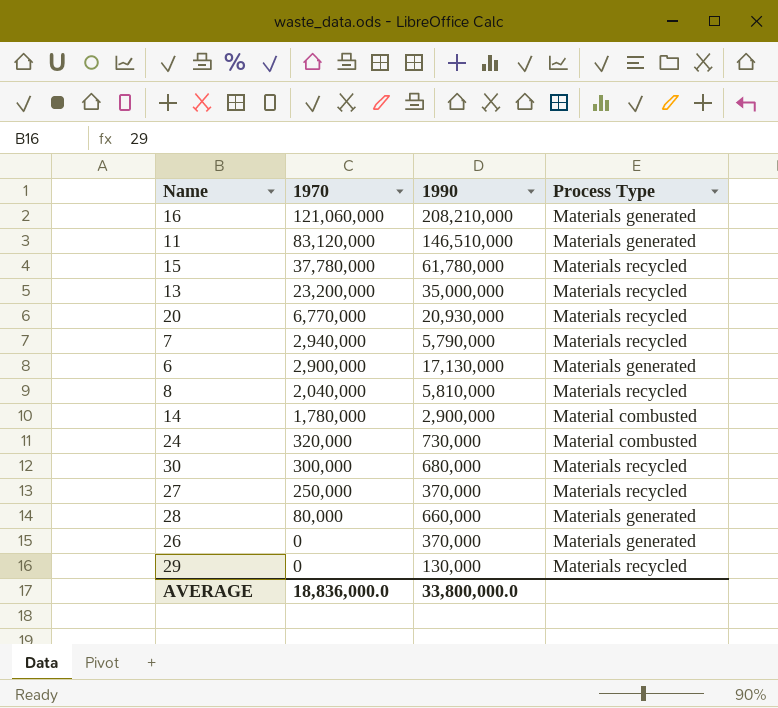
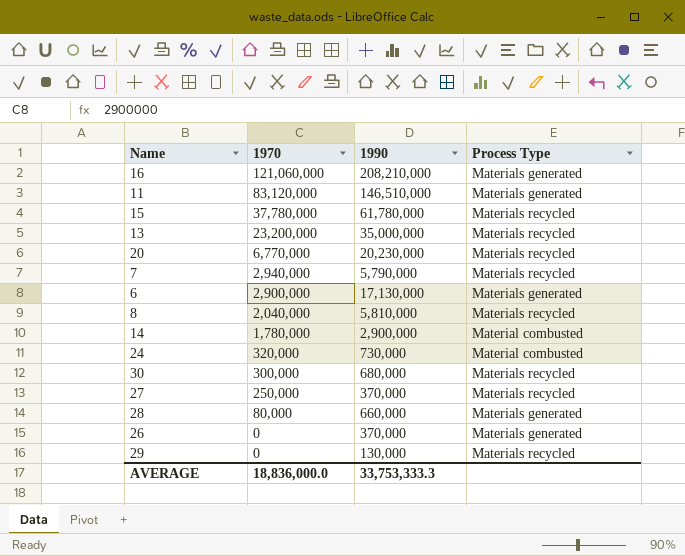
20 | 1990: 20,930,000 -> 20,230,000
AVERAGE | 1990: 33,800,000.0 -> 33,753,333.3

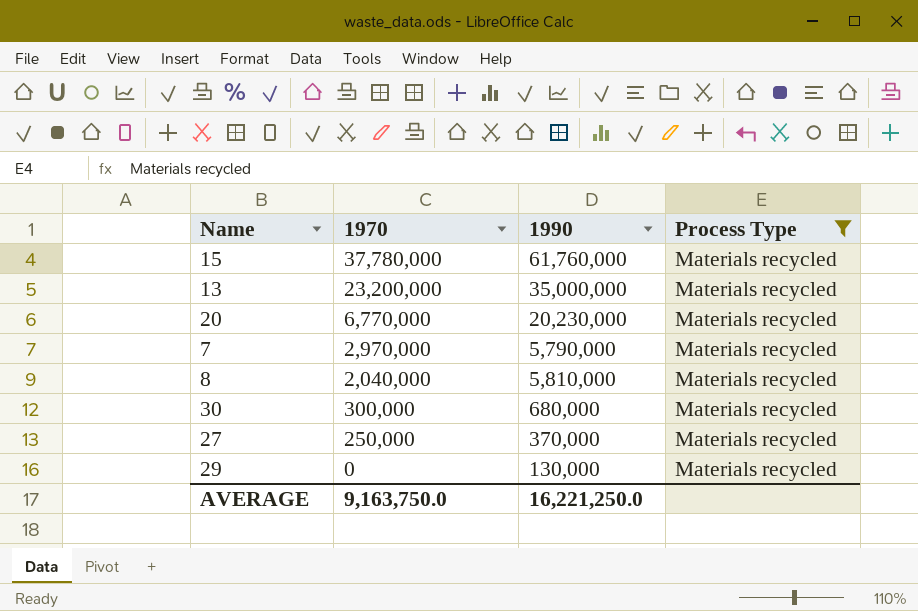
filter: none -> Process Type = Materials recycled
15 | 1990: 61,780,000 -> 61,760,000
7 | 1970: 2,940,000 -> 2,970,000
AVERAGE | 1970: 18,836,000.0 -> 9,163,750.0
AVERAGE | 1990: 33,753,333.3 -> 16,221,250.0

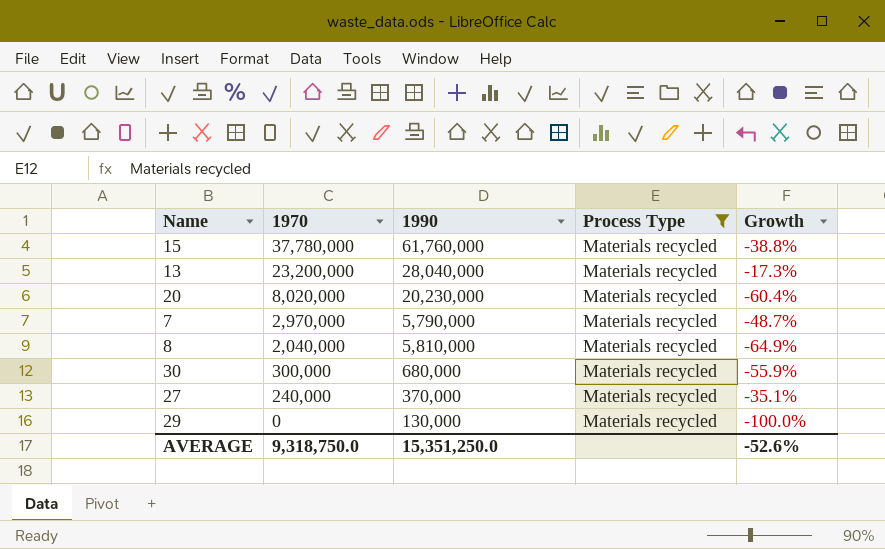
column Growth | formula: none -> ([1970] - [1990]) / [1990]
13 | 1990: 35,000,000 -> 28,040,000
20 | 1970: 6,770,000 -> 8,020,000
27 | 1970: 250,000 -> 240,000
AVERAGE | 1970: 9,163,750.0 -> 9,318,750.0
AVERAGE | 1990: 16,221,250.0 -> 15,351,250.0

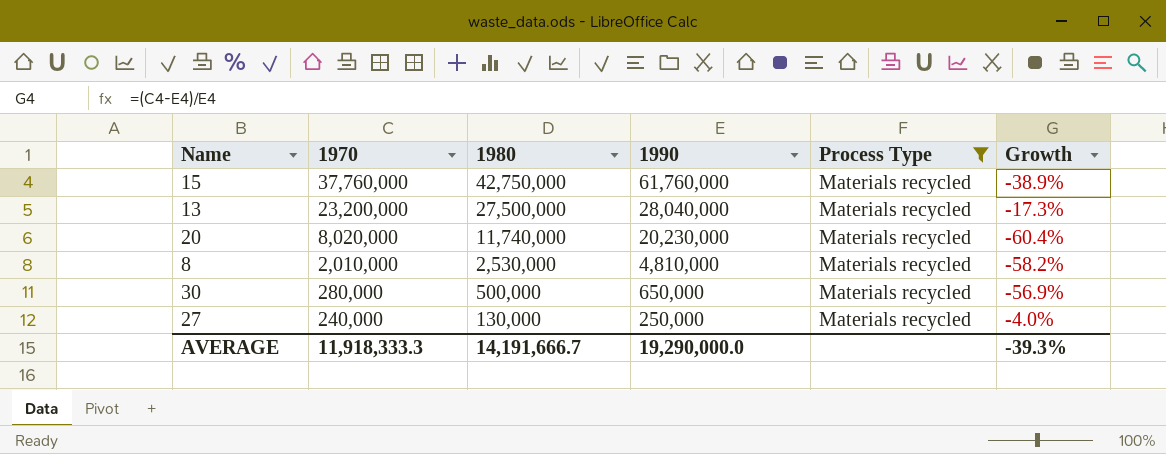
column 1980 | position: none -> 3
row 7: 2,970,000 | 5,790,000 | Materials recycled | -48.7% -> none
row 29: 0 | 130,000 | Materials recycled | -100.0% -> none
15 | 1970: 37,780,000 -> 37,760,000
15 | Growth: -38.8% -> -38.9%
8 | 1970: 2,040,000 -> 2,010,000
8 | 1990: 5,810,000 -> 4,810,000
8 | Growth: -64.9% -> -58.2%
30 | 1970: 300,000 -> 280,000
30 | 1990: 680,000 -> 650,000
30 | Growth: -55.9% -> -56.9%
27 | 1990: 370,000 -> 250,000
27 | Growth: -35.1% -> -4.0%
AVERAGE | 1970: 9,318,750.0 -> 11,918,333.3
AVERAGE | 1990: 15,351,250.0 -> 19,290,000.0
AVERAGE | Growth: -52.6% -> -39.3%

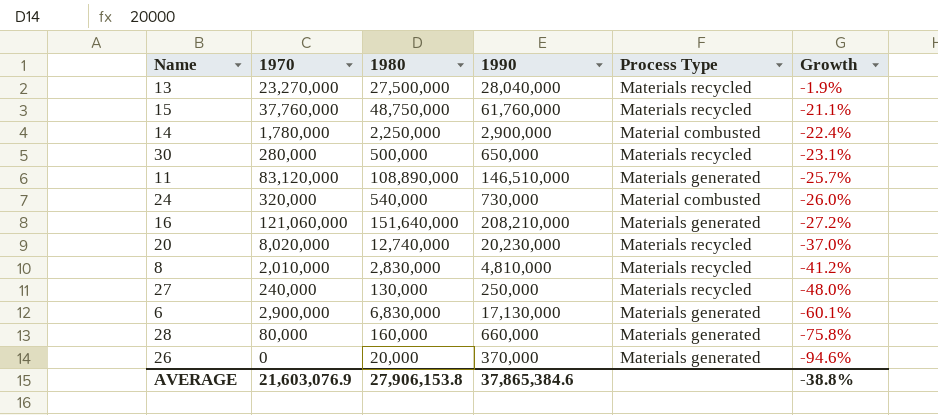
filter: Process Type = Materials recycled -> none
row order: 1970 descending -> Growth descending
column Growth | formula: ([1970] - [1990]) / [1990] -> ([1980] - [1990]) / [1990]
13 | 1970: 23,200,000 -> 23,270,000
15 | 1980: 42,750,000 -> 48,750,000
20 | 1980: 11,740,000 -> 12,740,000
8 | 1980: 2,530,000 -> 2,830,000
AVERAGE | 1970: 11,918,333.3 -> 21,603,076.9
AVERAGE | 1980: 14,191,666.7 -> 27,906,153.8
AVERAGE | 1990: 19,290,000.0 -> 37,865,384.6
AVERAGE | Growth: -39.3% -> -38.8%

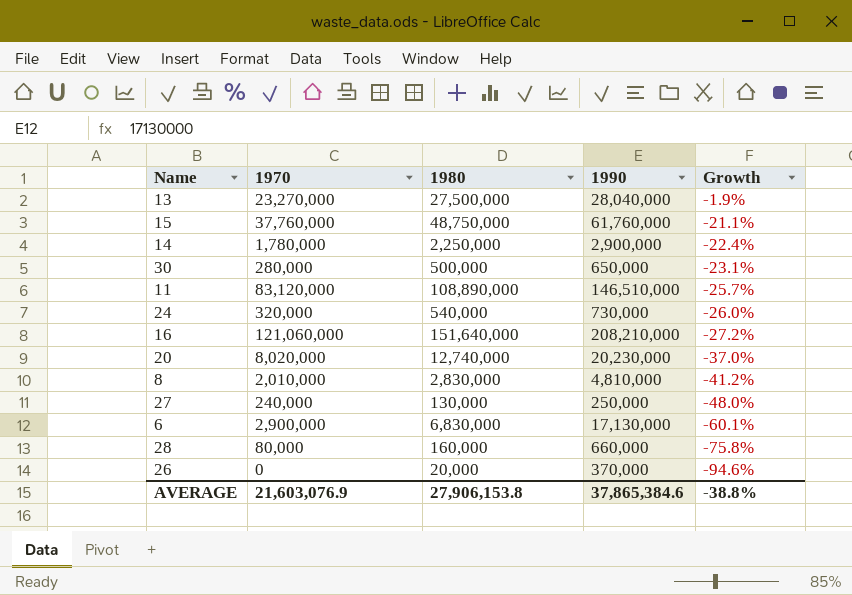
column Process Type | position: 5 -> none

